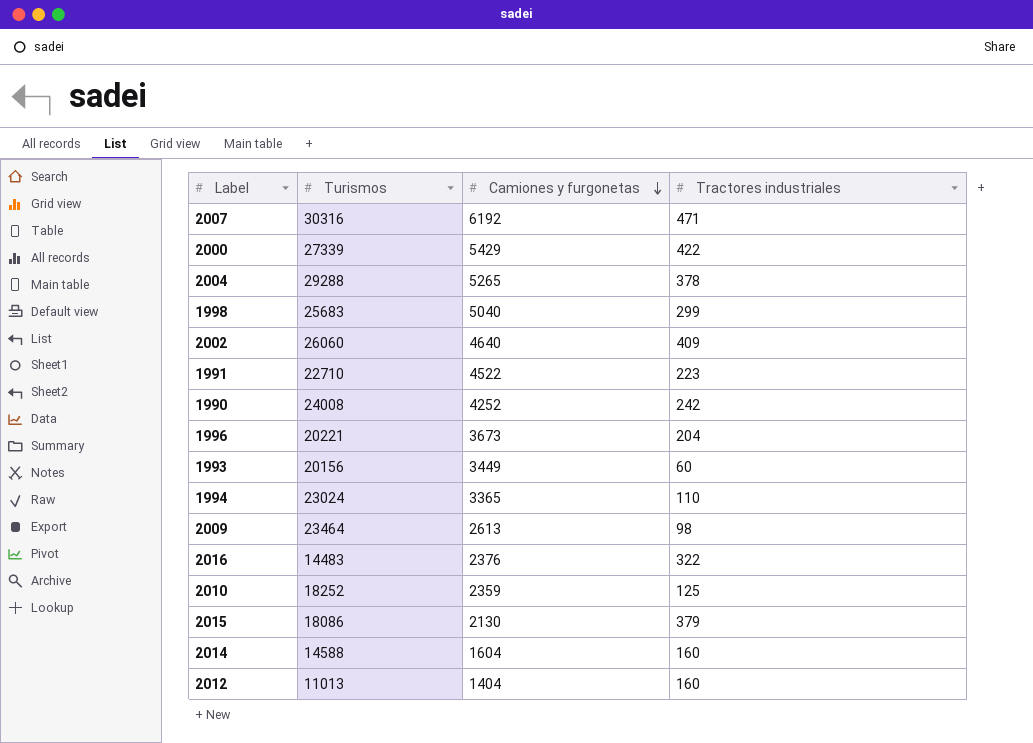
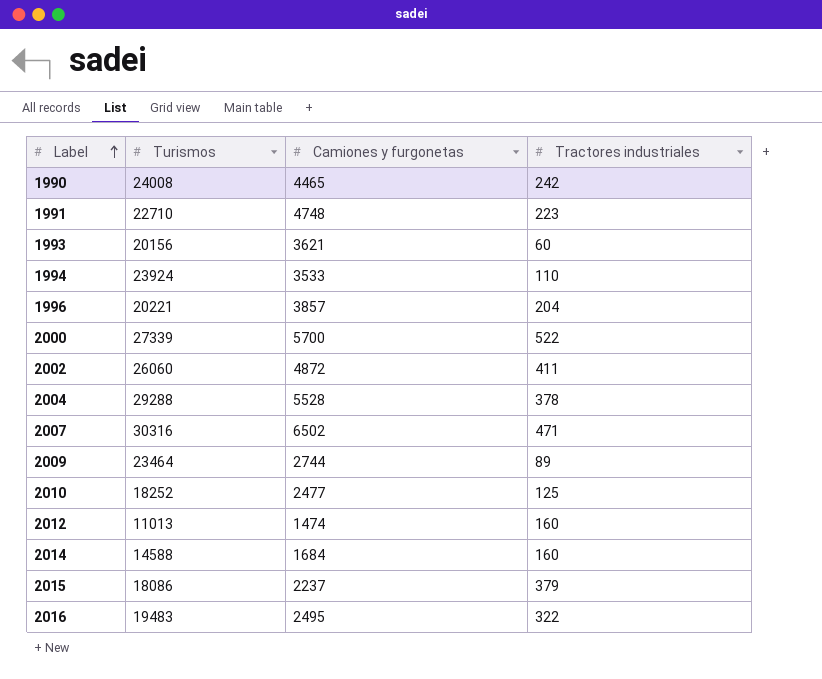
row order: Camiones y furgonetas descending -> Label ascending
row 1998: 25683 | 5040 | 299 -> none
1990 | Camiones y furgonetas: 4252 -> 4465
1991 | Camiones y furgonetas: 4522 -> 4748
1993 | Camiones y furgonetas: 3449 -> 3621
1994 | Turismos: 23024 -> 23924
1994 | Camiones y furgonetas: 3365 -> 3533
1996 | Camiones y furgonetas: 3673 -> 3857
2000 | Camiones y furgonetas: 5429 -> 5700
2000 | Tractores industriales: 422 -> 522
2002 | Camiones y furgonetas: 4640 -> 4872
2002 | Tractores industriales: 409 -> 411
2004 | Camiones y furgonetas: 5265 -> 5528
2007 | Camiones y furgonetas: 6192 -> 6502
2009 | Camiones y furgonetas: 2613 -> 2744
2009 | Tractores industriales: 98 -> 89
2010 | Camiones y furgonetas: 2359 -> 2477
2012 | Camiones y furgonetas: 1404 -> 1474
2014 | Camiones y furgonetas: 1604 -> 1684
2015 | Camiones y furgonetas: 2130 -> 2237
2016 | Turismos: 14483 -> 19483
2016 | Camiones y furgonetas: 2376 -> 2495

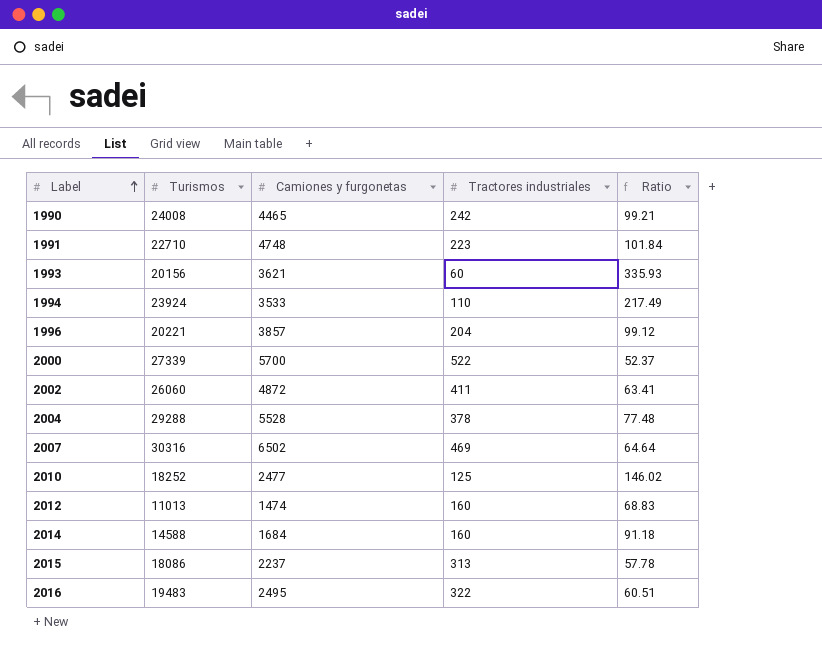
column Ratio | formula: none -> [Turismos] / [Tractores industriales]
row 2009: 23464 | 2744 | 89 -> none
2007 | Tractores industriales: 471 -> 469
2015 | Tractores industriales: 379 -> 313

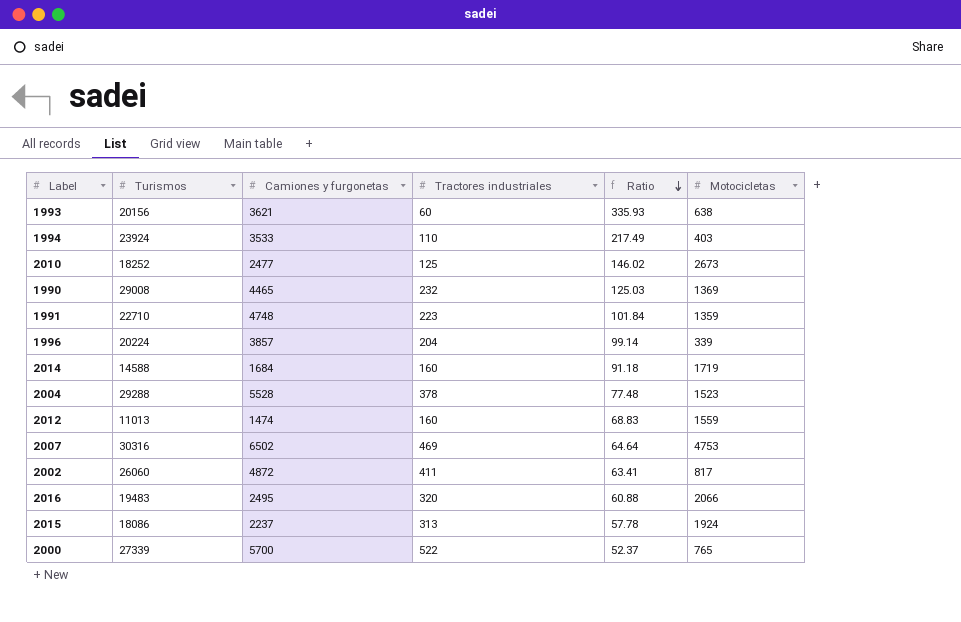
row order: Label ascending -> Ratio descending
column Motocicletas | position: none -> 6
1990 | Turismos: 24008 -> 29008
1990 | Tractores industriales: 242 -> 232
1990 | Ratio: 99.21 -> 125.03
1996 | Turismos: 20221 -> 20224
1996 | Ratio: 99.12 -> 99.14
2016 | Tractores industriales: 322 -> 320
2016 | Ratio: 60.51 -> 60.88

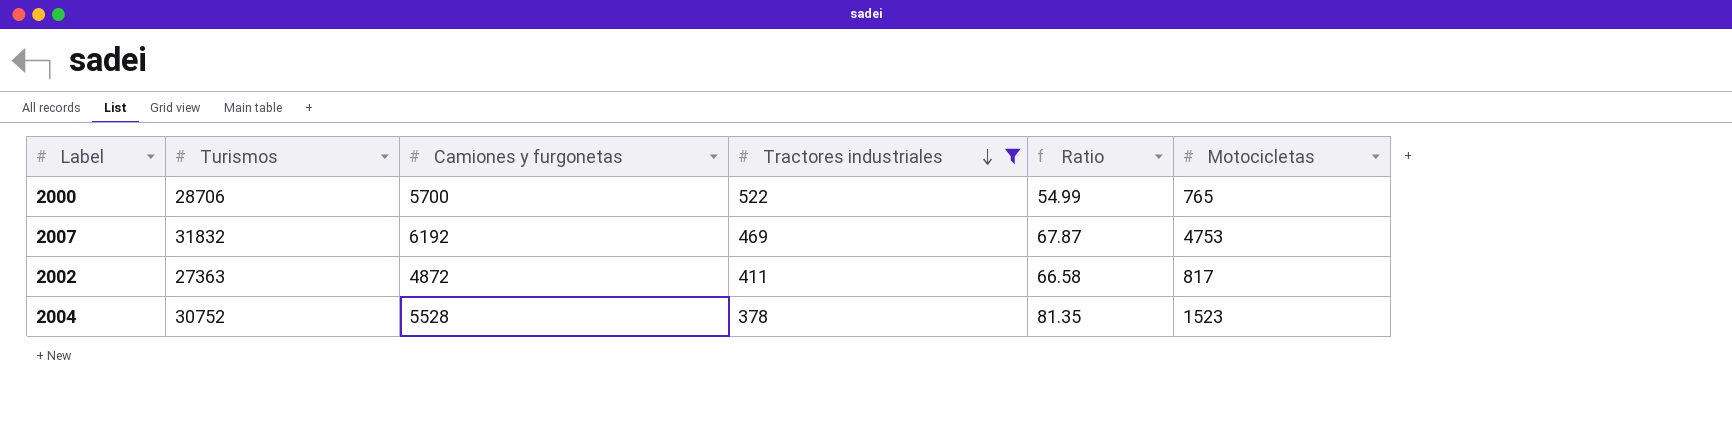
filter: none -> Tractores industriales >= 378
row order: Ratio descending -> Tractores industriales descending
2000 | Turismos: 27339 -> 28706
2000 | Ratio: 52.37 -> 54.99
2007 | Turismos: 30316 -> 31832
2007 | Camiones y furgonetas: 6502 -> 6192
2007 | Ratio: 64.64 -> 67.87
2002 | Turismos: 26060 -> 27363
2002 | Ratio: 63.41 -> 66.58
2004 | Turismos: 29288 -> 30752
2004 | Ratio: 77.48 -> 81.35

